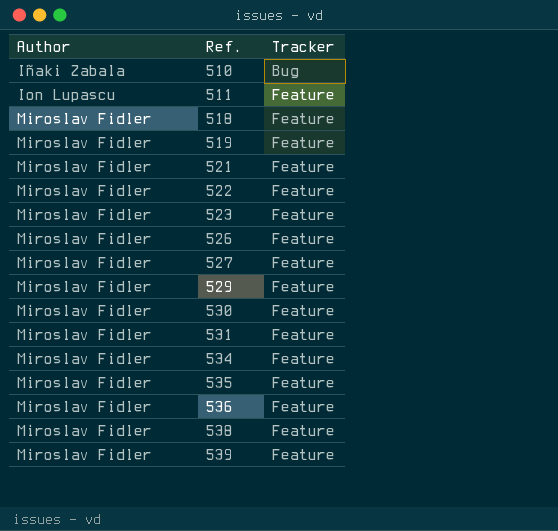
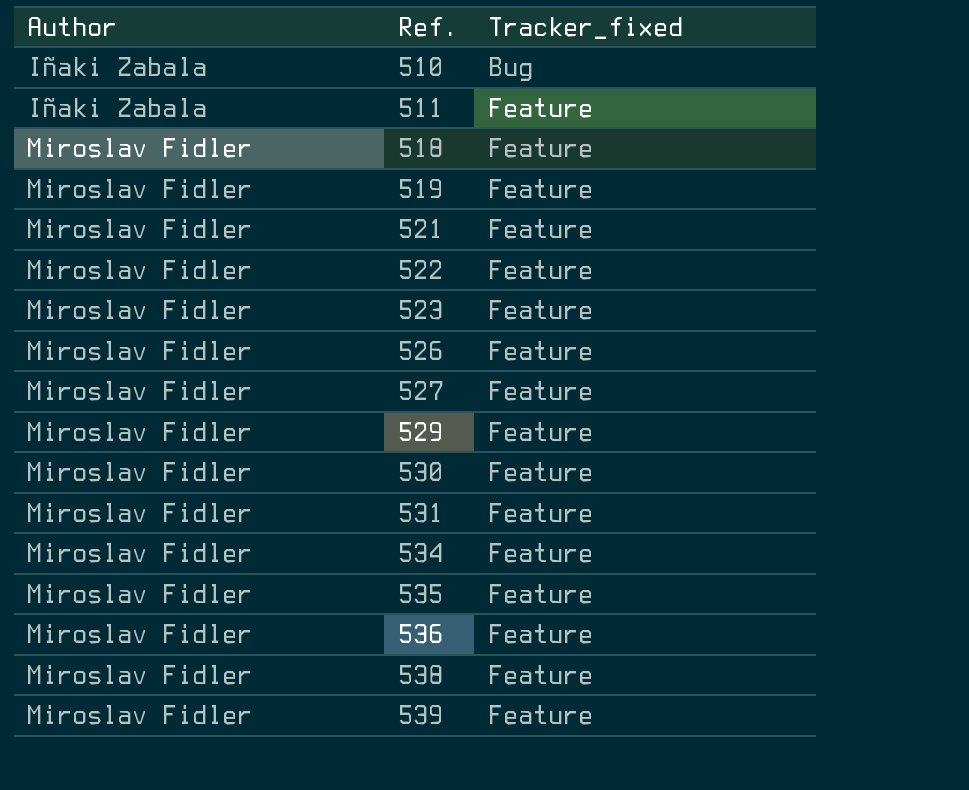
column name: Tracker -> Tracker_fixed
511 | Author: Ion Lupascu -> Iñaki Zabala

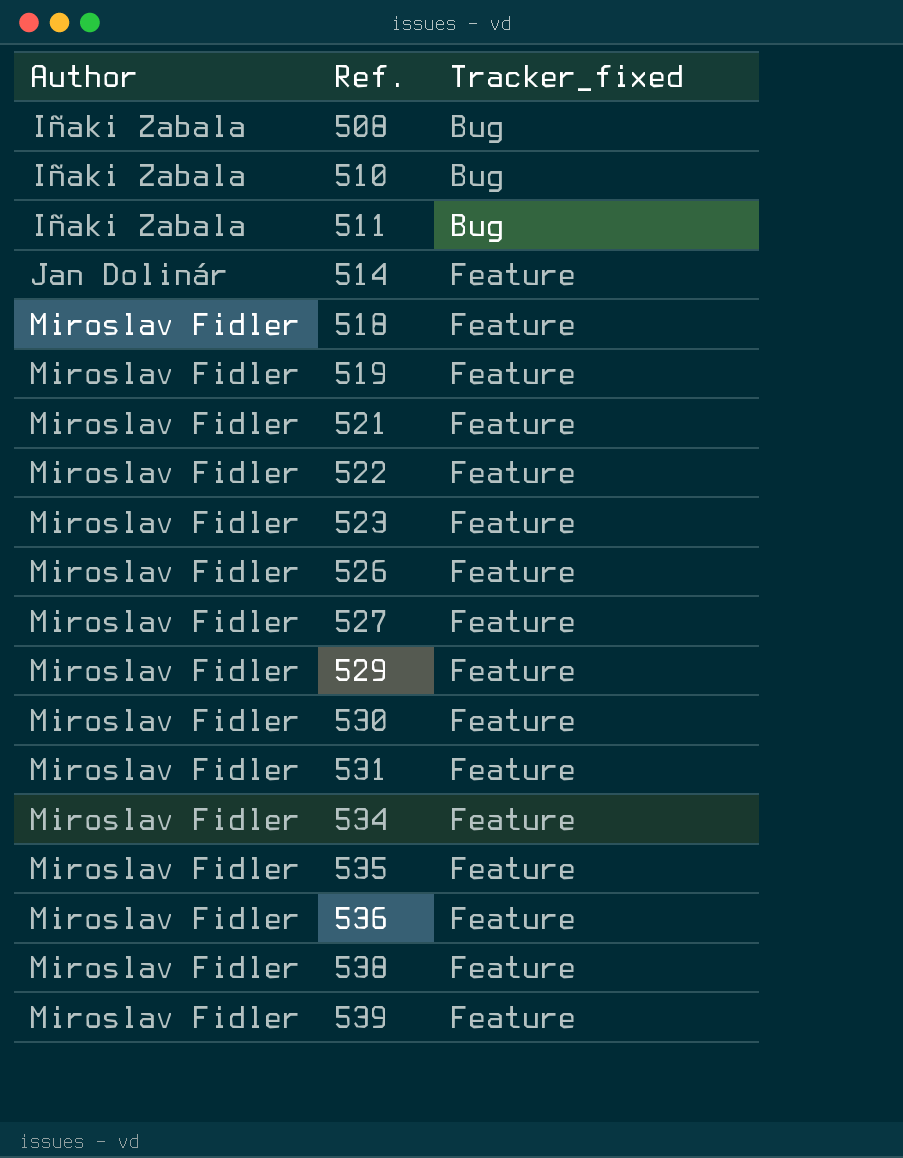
row 508: none -> Iñaki Zabala | Bug
511 | Tracker_fixed: Feature -> Bug
row 514: none -> Jan Dolinár | Feature

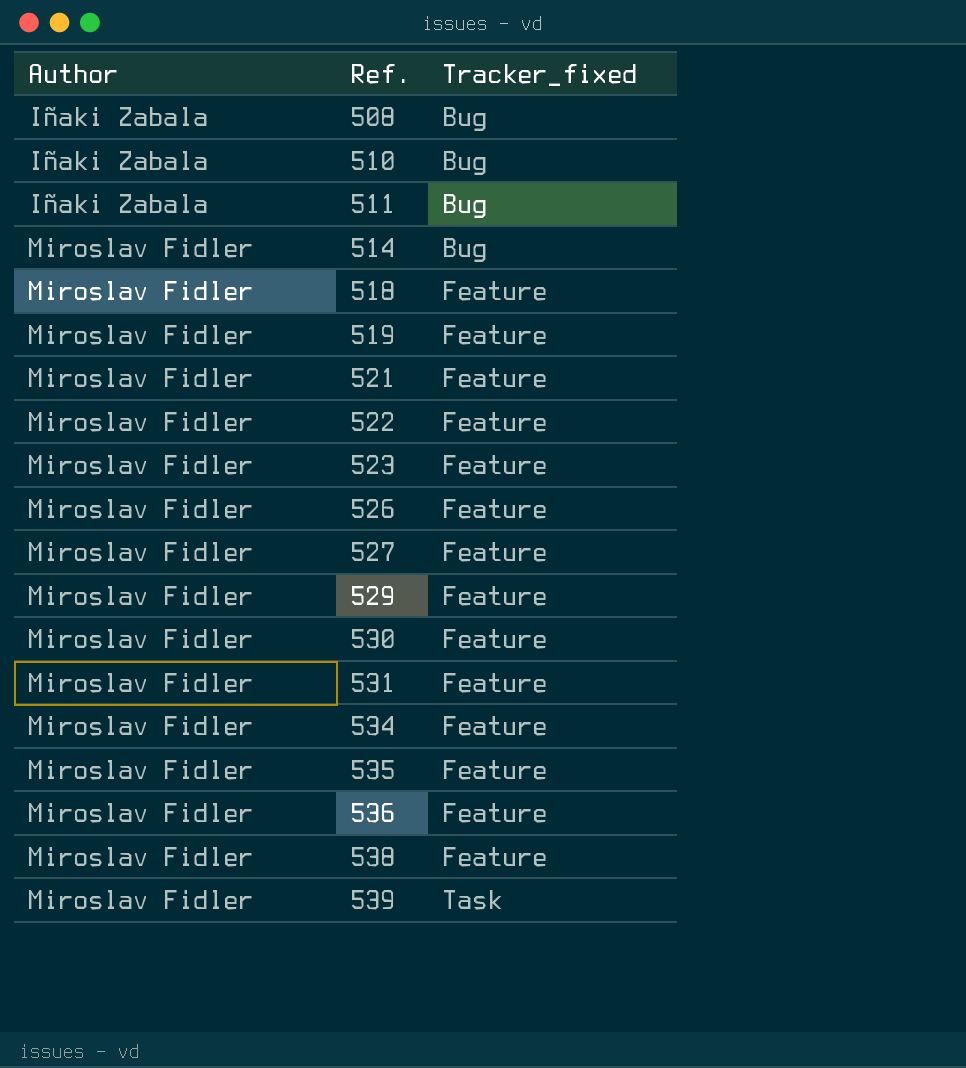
514 | Author: Jan Dolinár -> Miroslav Fidler
514 | Tracker_fixed: Feature -> Bug
539 | Tracker_fixed: Feature -> Task

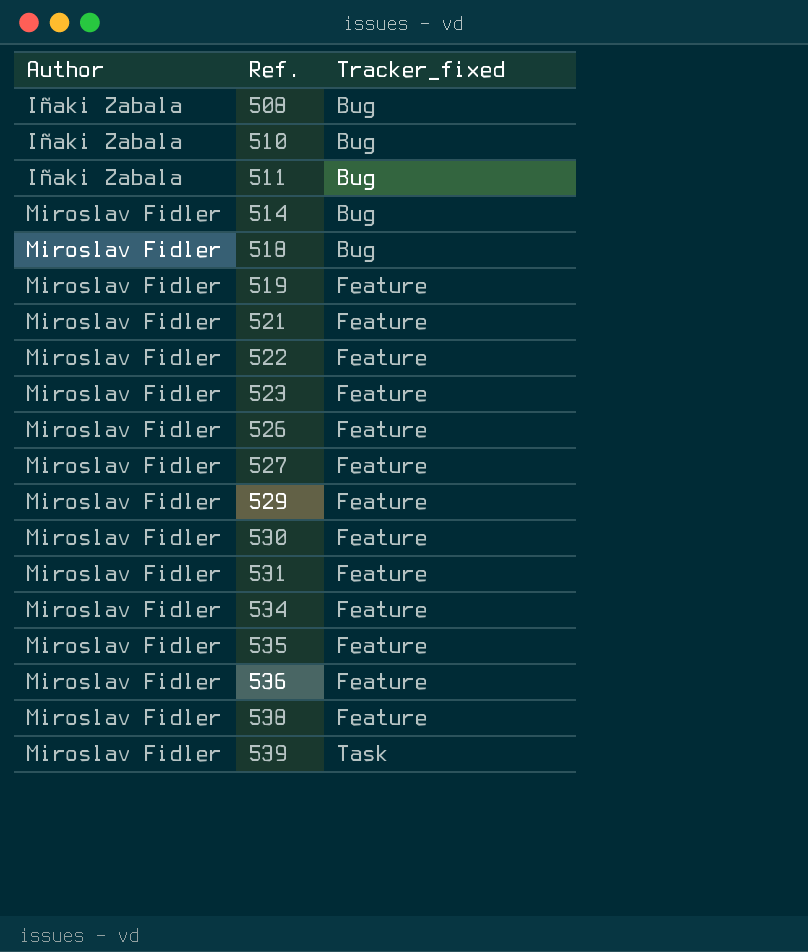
518 | Tracker_fixed: Feature -> Bug

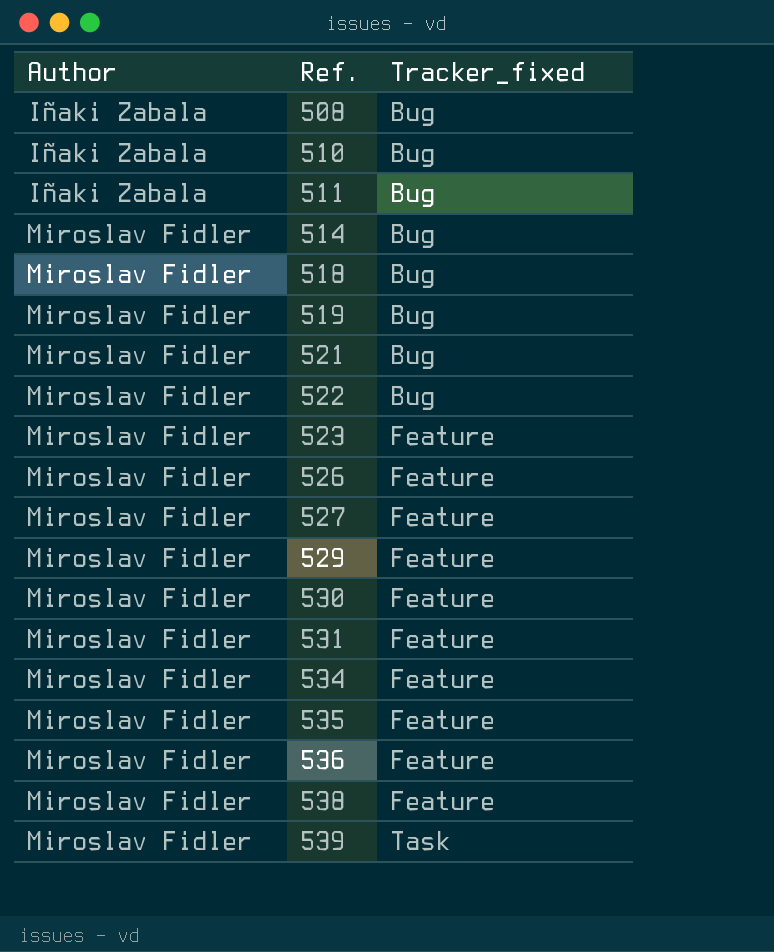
519 | Tracker_fixed: Feature -> Bug
521 | Tracker_fixed: Feature -> Bug
522 | Tracker_fixed: Feature -> Bug

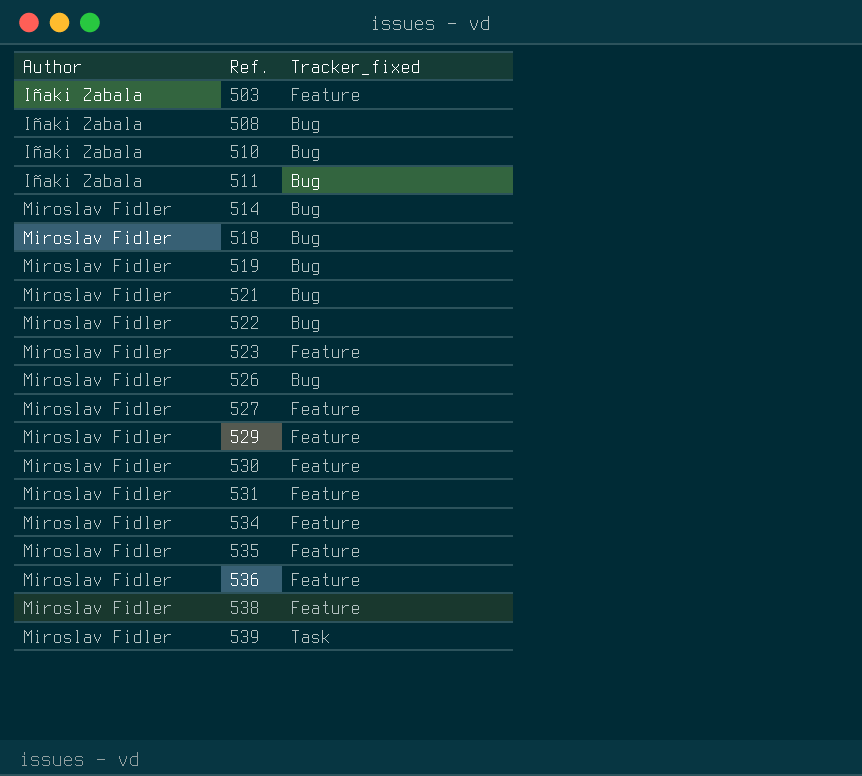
row 503: none -> Iñaki Zabala | Feature
526 | Tracker_fixed: Feature -> Bug

